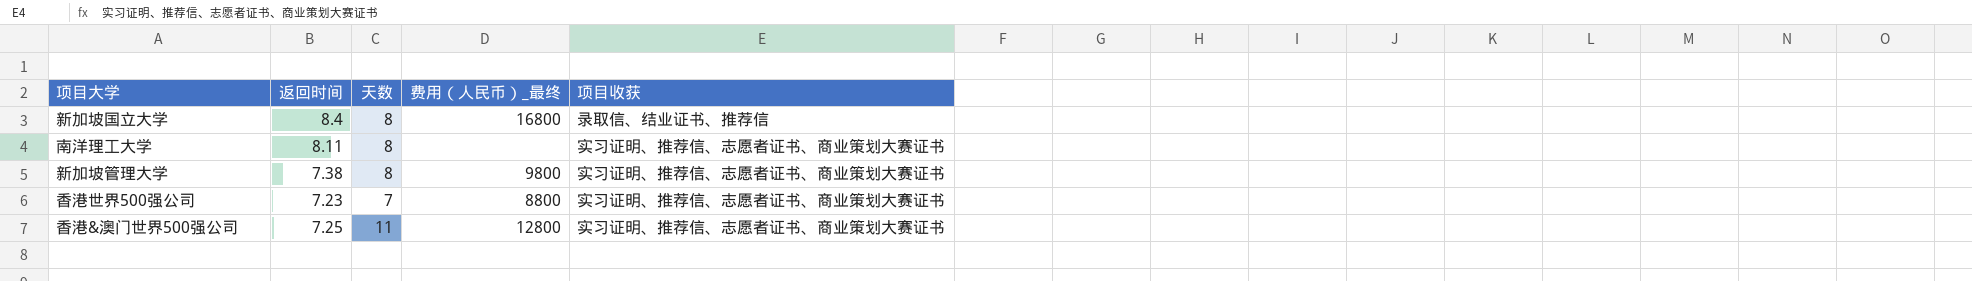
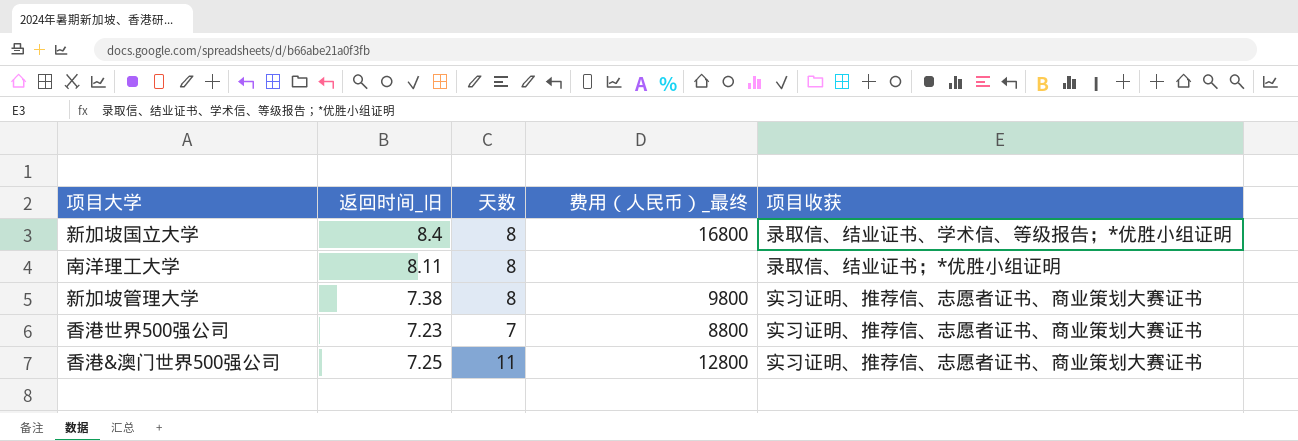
column name: 返回时间 -> 返回时间_旧
新加坡国立大学 | 项目收获: 录取信、结业证书、推荐信 -> 录取信、结业证书、学术信、等级报告；*优胜小组证明
南洋理工大学 | 项目收获: 实习证明、推荐信、志愿者证书、商业策划大赛证书 -> 录取信、结业证书；*优胜小组证明

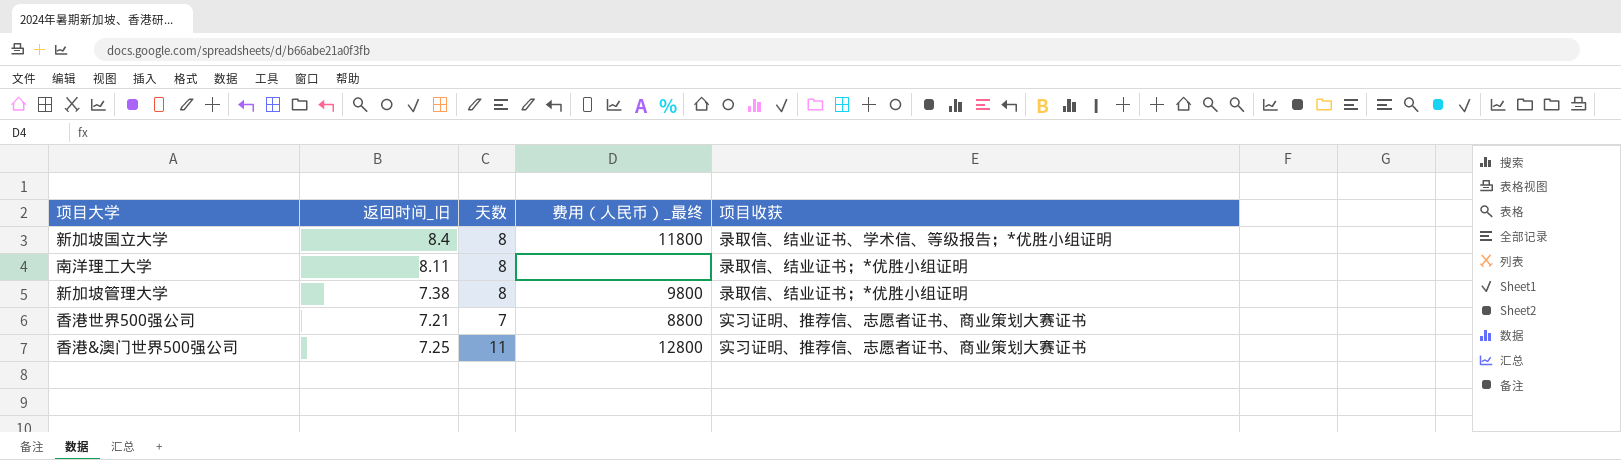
新加坡国立大学 | 费用（人民币）_最终: 16800 -> 11800
新加坡管理大学 | 项目收获: 实习证明、推荐信、志愿者证书、商业策划大赛证书 -> 录取信、结业证书；*优胜小组证明
香港世界500强公司 | 返回时间_旧: 7.23 -> 7.21

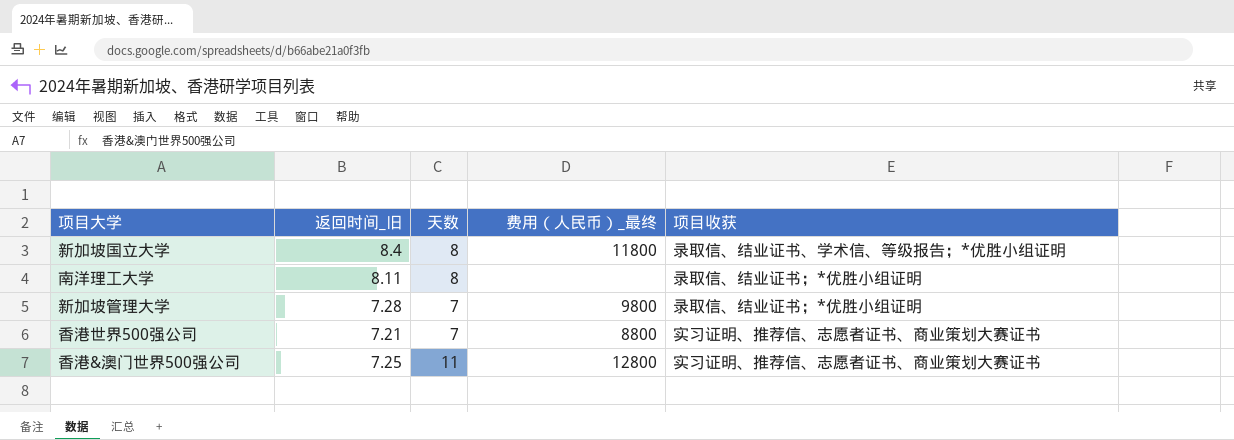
新加坡管理大学 | 返回时间_旧: 7.38 -> 7.28
新加坡管理大学 | 天数: 8 -> 7

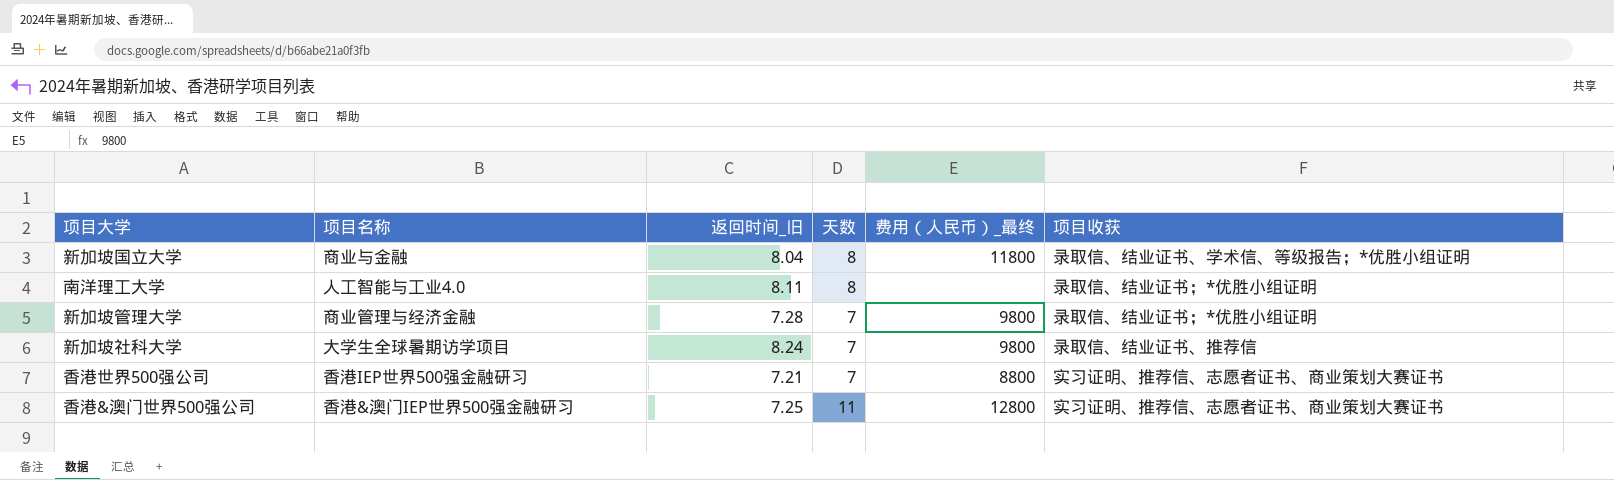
column 项目名称 | position: none -> 2
新加坡国立大学 | 返回时间_旧: 8.4 -> 8.04
row 新加坡社科大学: none -> 大学生全球暑期访学项目 | 8.24 | 7 | 9800 | 录取信、结业证书、推荐信

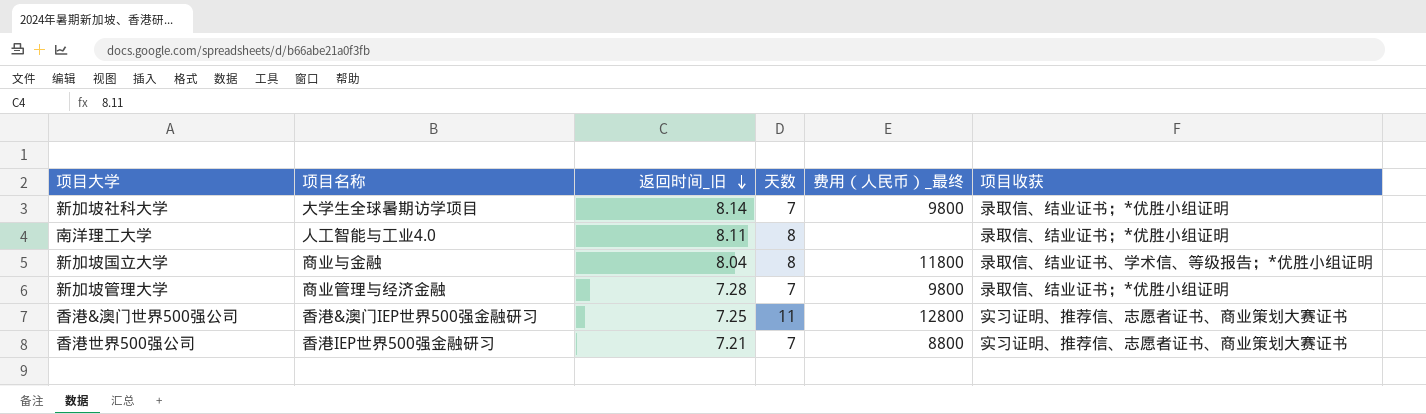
row order: none -> 返回时间_旧 descending
新加坡社科大学 | 返回时间_旧: 8.24 -> 8.14
新加坡社科大学 | 项目收获: 录取信、结业证书、推荐信 -> 录取信、结业证书；*优胜小组证明

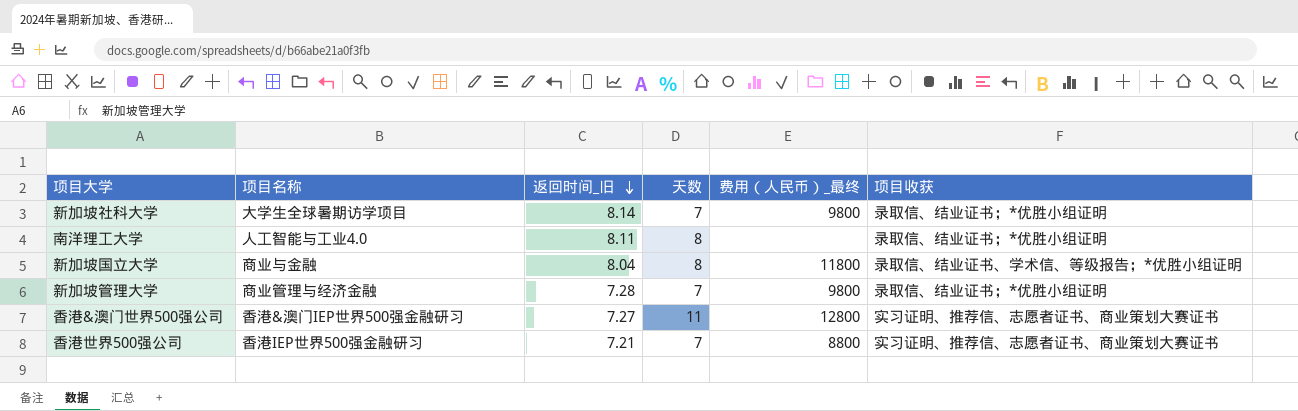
香港&澳门世界500强公司 | 返回时间_旧: 7.25 -> 7.27

